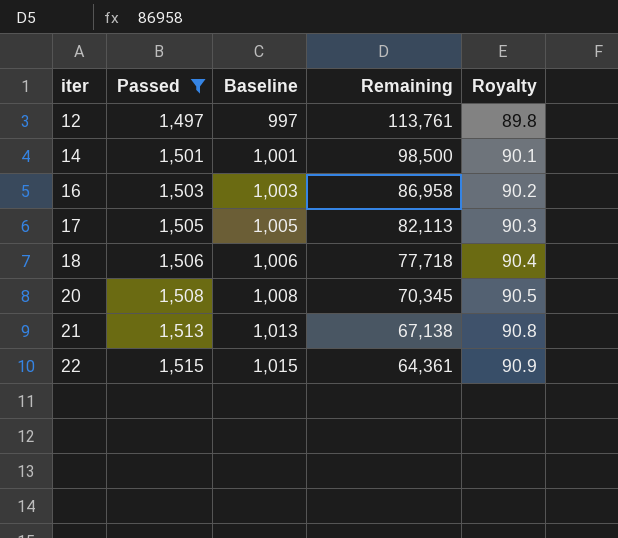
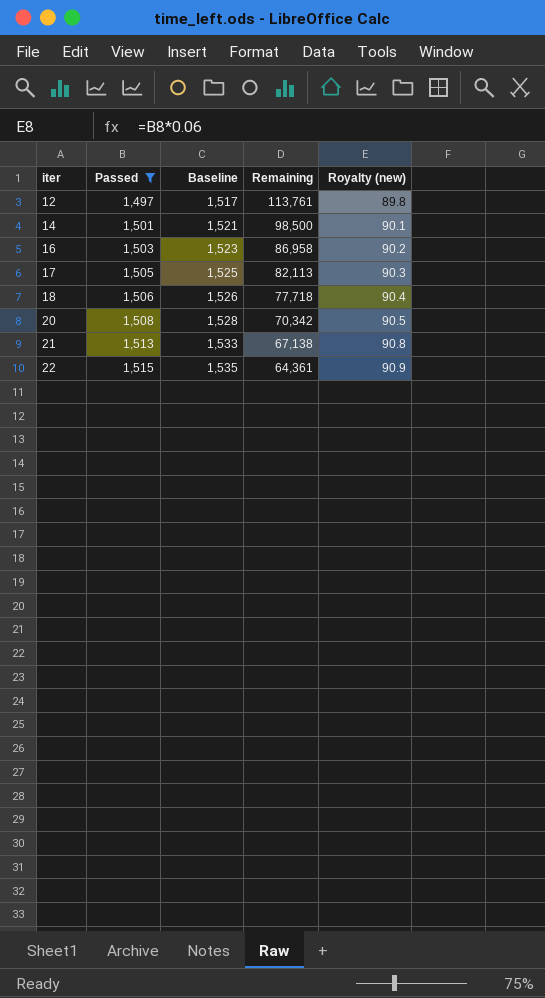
column Baseline | formula: [Passed] - 500 -> [Passed] + 20
column name: Royalty -> Royalty (new)
20 | Remaining: 70,345 -> 70,342

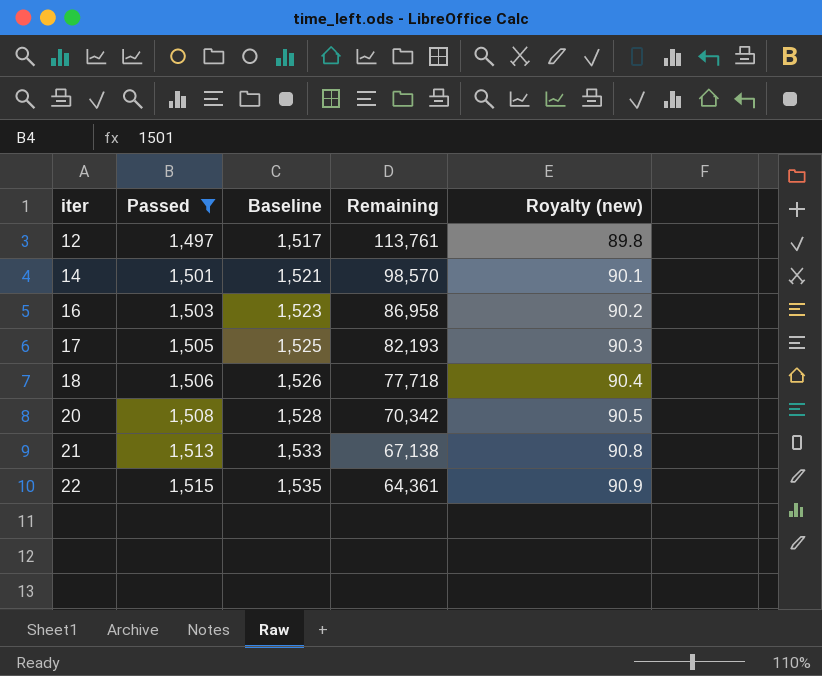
14 | Remaining: 98,500 -> 98,570
17 | Remaining: 82,113 -> 82,193

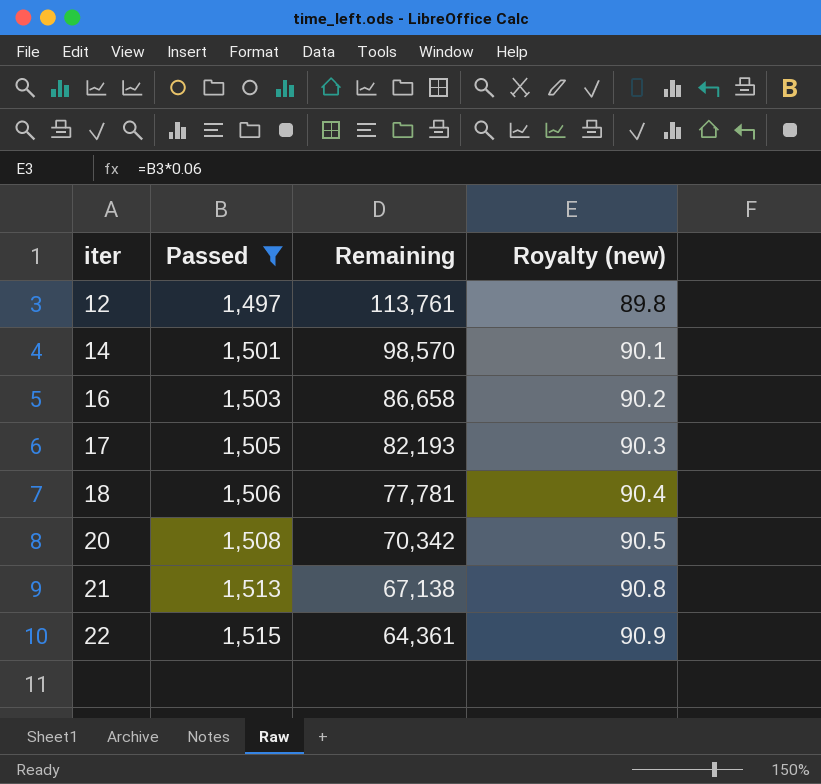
column Baseline | formula: [Passed] + 20 -> none
16 | Remaining: 86,958 -> 86,658
18 | Remaining: 77,718 -> 77,781

